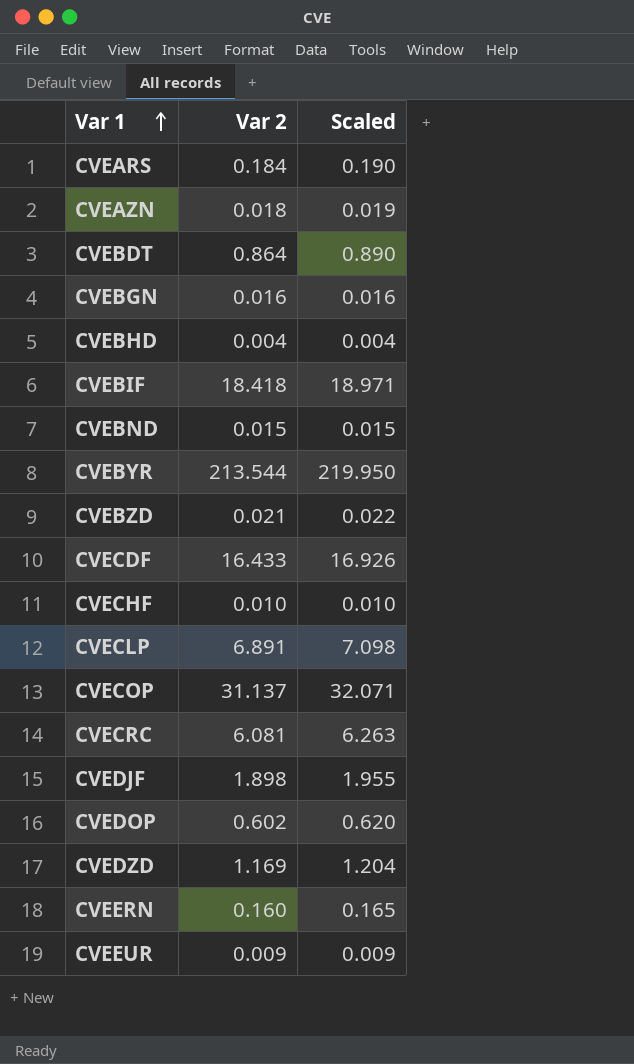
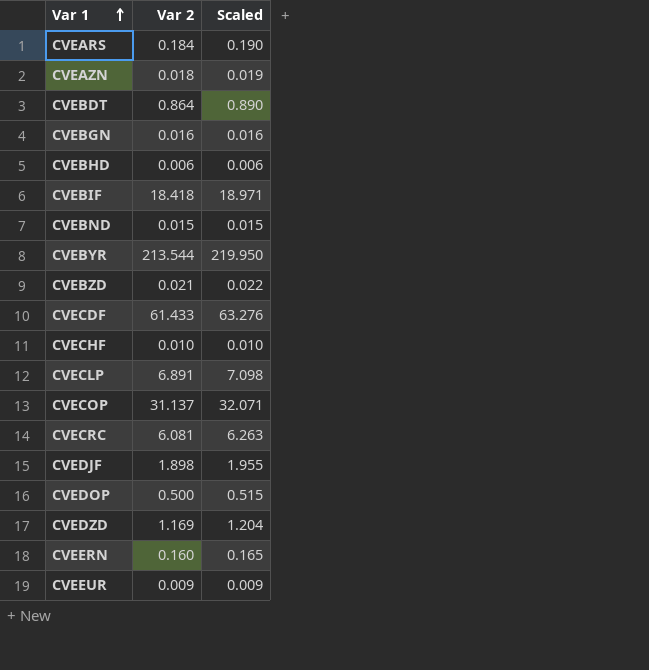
CVEBHD | Var 2: 0.004 -> 0.006
CVEBHD | Scaled: 0.004 -> 0.006
CVECDF | Var 2: 16.433 -> 61.433
CVECDF | Scaled: 16.926 -> 63.276
CVEDOP | Var 2: 0.602 -> 0.500
CVEDOP | Scaled: 0.620 -> 0.515

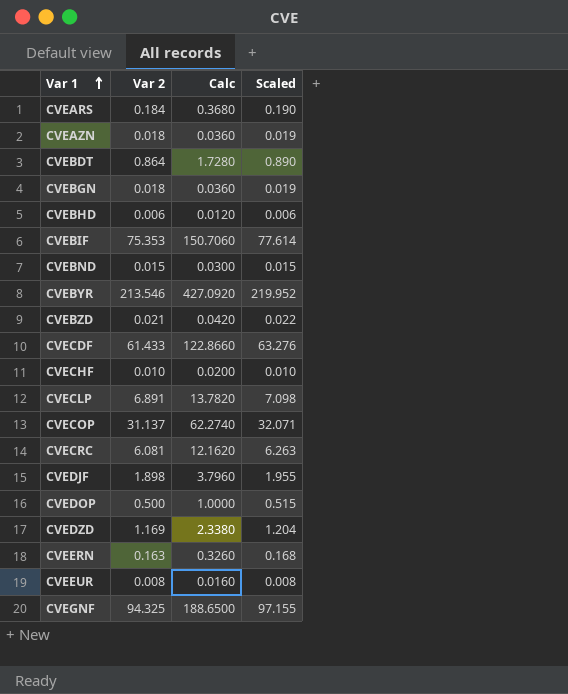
column Calc | formula: none -> [Var 2] * 2
CVEBGN | Var 2: 0.016 -> 0.018
CVEBGN | Scaled: 0.016 -> 0.019
CVEBIF | Var 2: 18.418 -> 75.353
CVEBIF | Scaled: 18.971 -> 77.614
CVEBYR | Var 2: 213.544 -> 213.546
CVEBYR | Scaled: 219.950 -> 219.952
CVEERN | Var 2: 0.160 -> 0.163
CVEERN | Scaled: 0.165 -> 0.168
CVEEUR | Var 2: 0.009 -> 0.008
CVEEUR | Scaled: 0.009 -> 0.008
row CVEGNF: none -> 94.325 | 188.6500 | 97.155

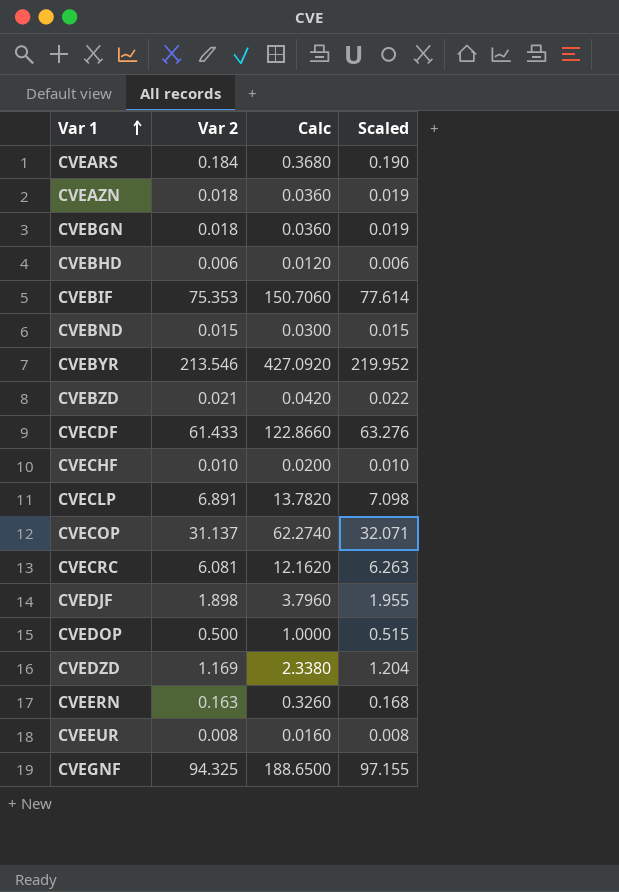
row CVEBDT: 0.864 | 1.7280 | 0.890 -> none

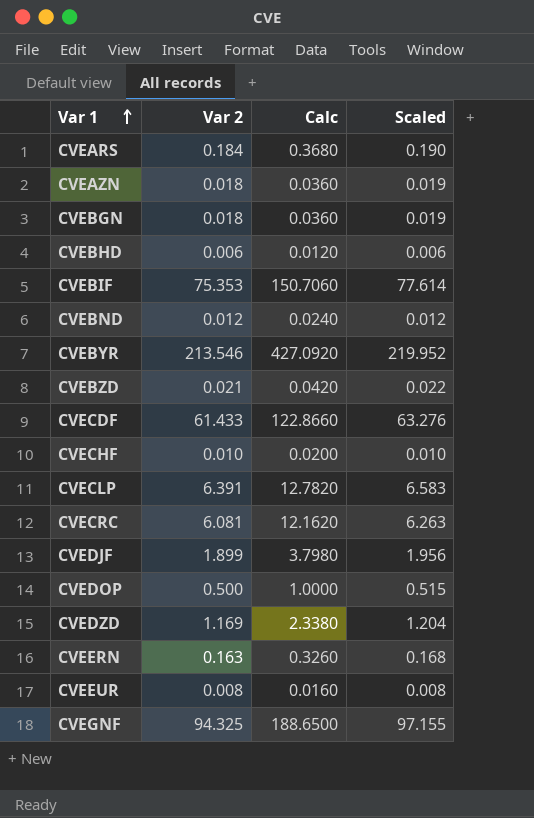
row CVECOP: 31.137 | 62.2740 | 32.071 -> none
CVEBND | Var 2: 0.015 -> 0.012
CVEBND | Calc: 0.0300 -> 0.0240
CVEBND | Scaled: 0.015 -> 0.012
CVECLP | Var 2: 6.891 -> 6.391
CVECLP | Calc: 13.7820 -> 12.7820
CVECLP | Scaled: 7.098 -> 6.583
CVEDJF | Var 2: 1.898 -> 1.899
CVEDJF | Calc: 3.7960 -> 3.7980
CVEDJF | Scaled: 1.955 -> 1.956

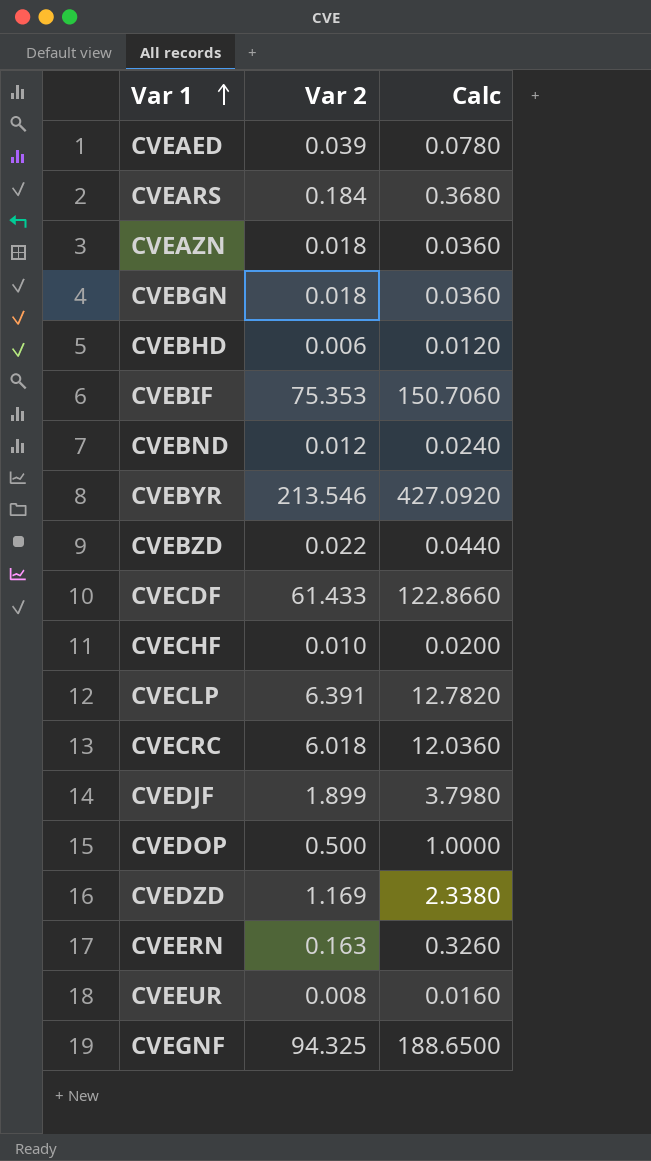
column Scaled | formula: [Var 2] * 1.03 -> none
row CVEAED: none -> 0.039 | 0.0780
CVEBZD | Var 2: 0.021 -> 0.022
CVEBZD | Calc: 0.0420 -> 0.0440
CVECRC | Var 2: 6.081 -> 6.018
CVECRC | Calc: 12.1620 -> 12.0360

